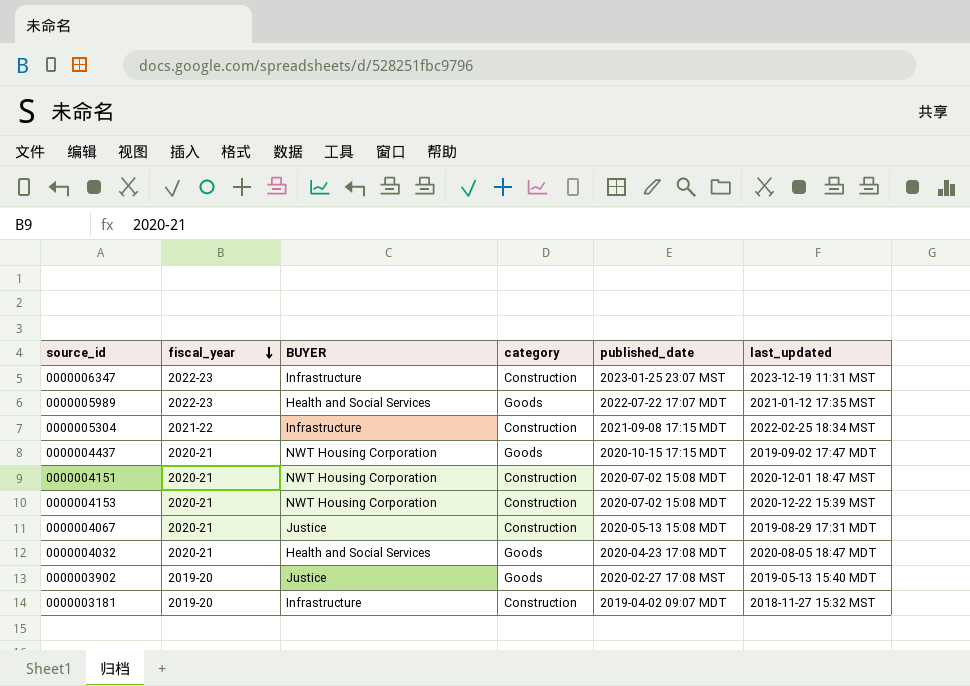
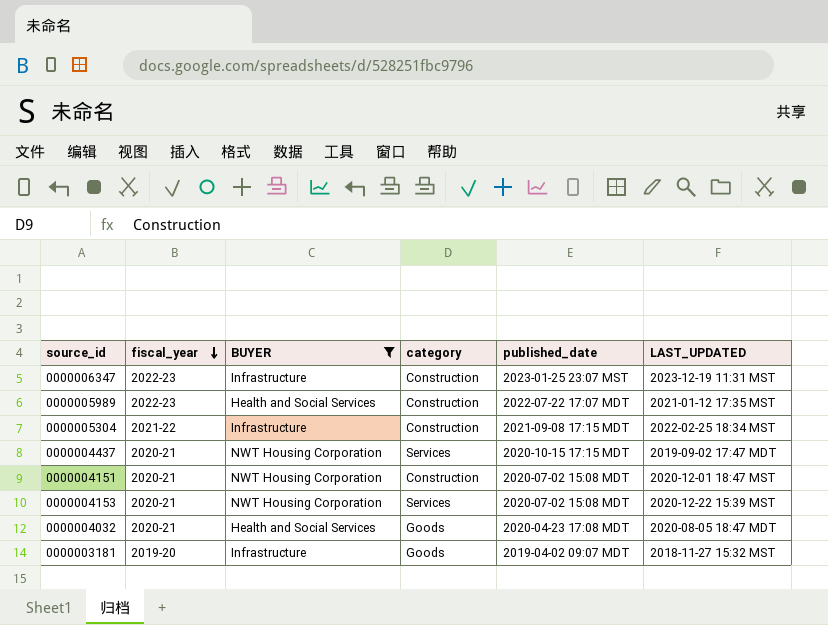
filter: none -> BUYER != Justice
column name: last_updated -> LAST_UPDATED
0000005989 | category: Goods -> Construction
0000004437 | category: Goods -> Services
0000004153 | category: Construction -> Services
0000003181 | category: Construction -> Goods

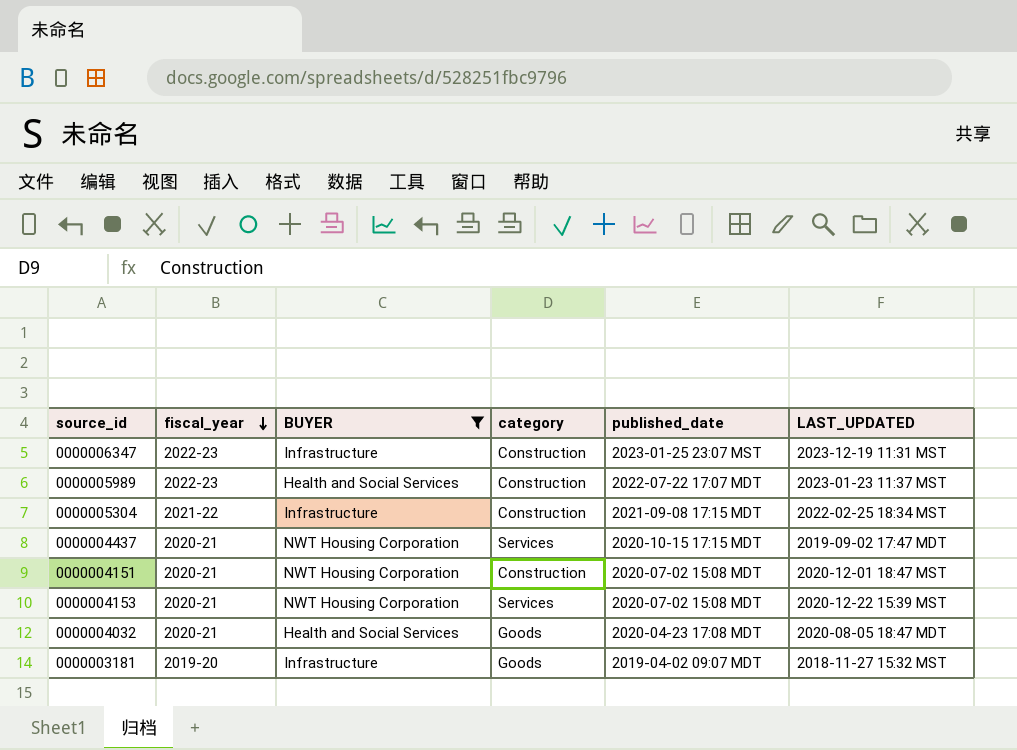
0000005989 | LAST_UPDATED: 2021-01-12 17:35 MST -> 2023-01-23 11:37 MST

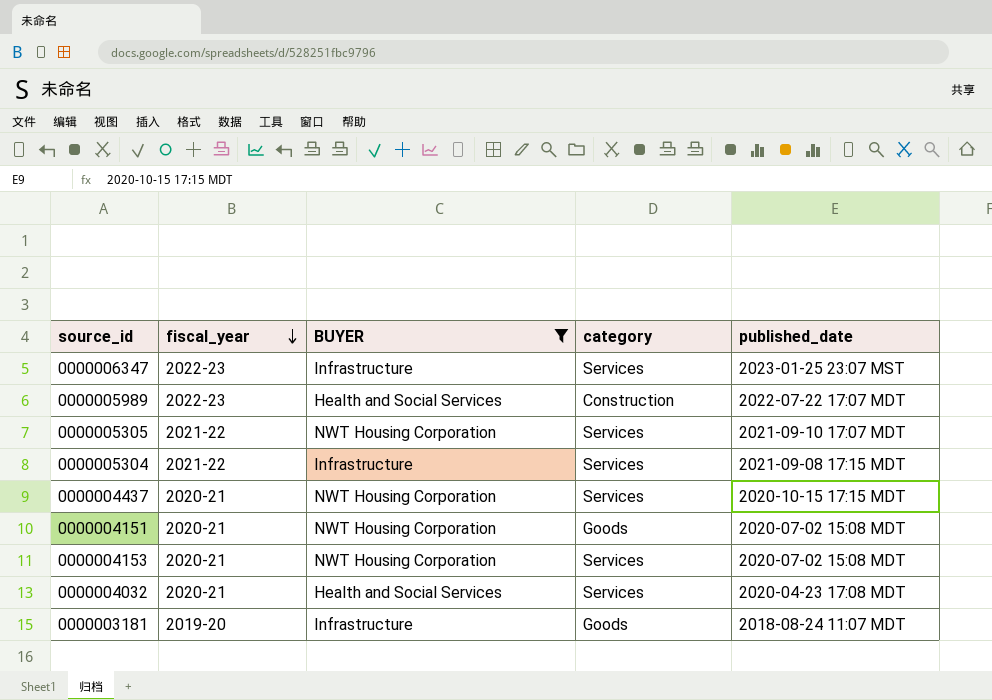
column LAST_UPDATED | position: 6 -> none
0000006347 | category: Construction -> Services
row 0000005305: none -> 2021-22 | NWT Housing Corporation | Services | 2021-09-10 17:07 MDT
0000005304 | category: Construction -> Services
0000004151 | category: Construction -> Goods
0000004032 | category: Goods -> Services
0000003181 | published_date: 2019-04-02 09:07 MDT -> 2018-08-24 11:07 MDT

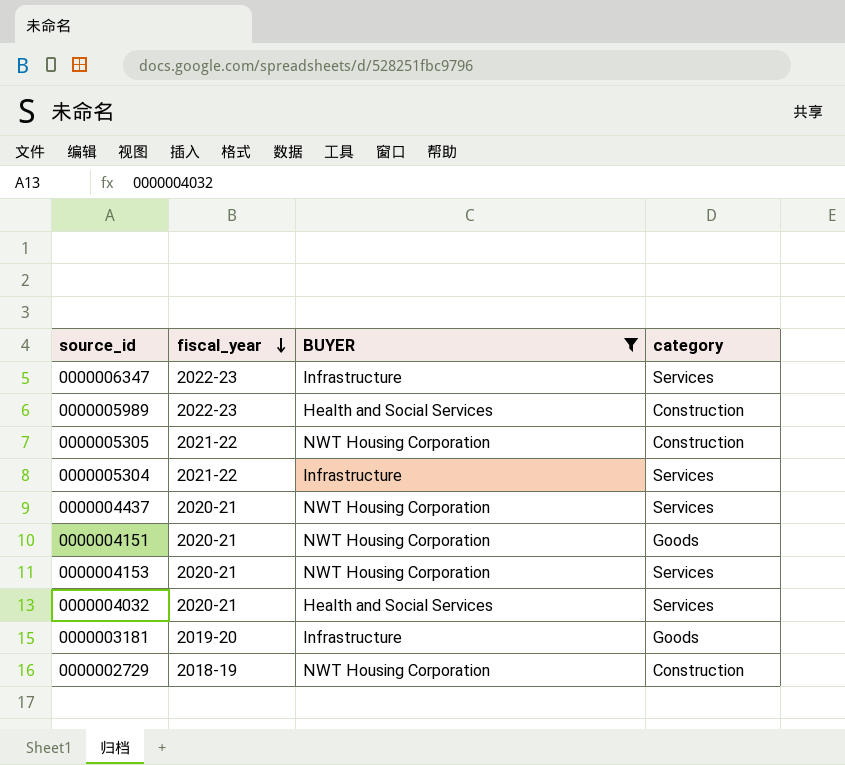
column published_date | position: 5 -> none
0000005305 | category: Services -> Construction
row 0000002729: none -> 2018-19 | NWT Housing Corporation | Construction

